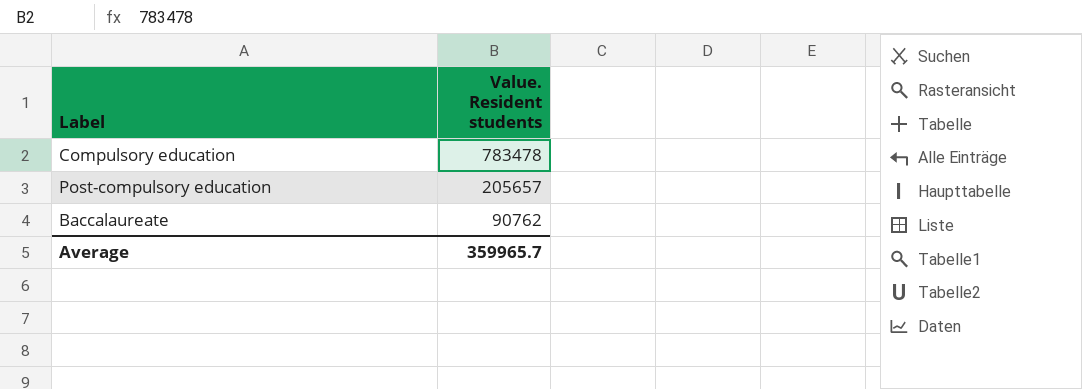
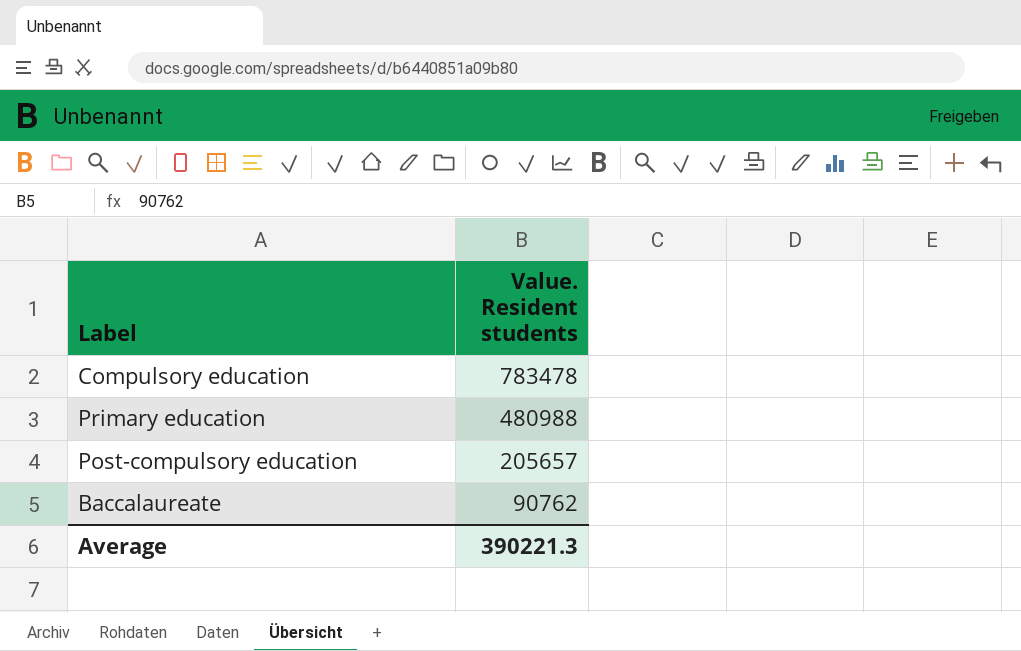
row Primary education: none -> 480988
Average | Value. Resident students: 359965.7 -> 390221.3

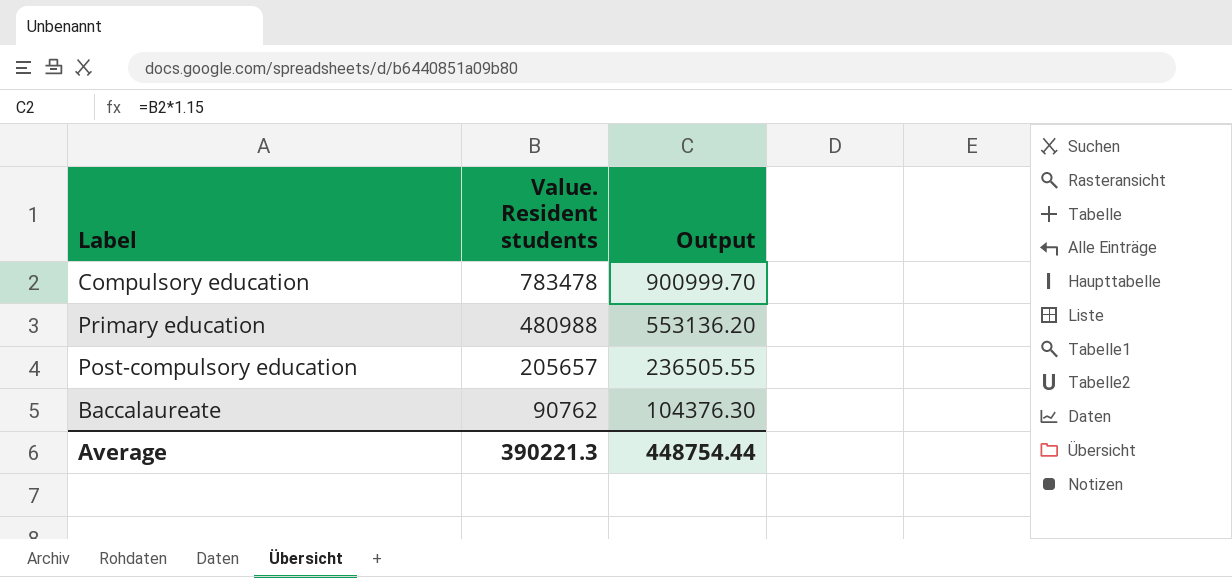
column Output | formula: none -> [Value. Resident students] * 1.15

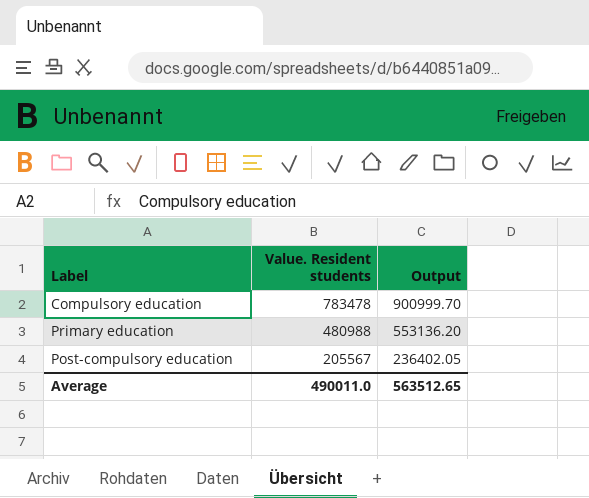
row Baccalaureate: 90762 | 104376.30 -> none
Post-compulsory education | Value. Resident students: 205657 -> 205567
Post-compulsory education | Output: 236505.55 -> 236402.05
Average | Value. Resident students: 390221.3 -> 490011.0
Average | Output: 448754.44 -> 563512.65

